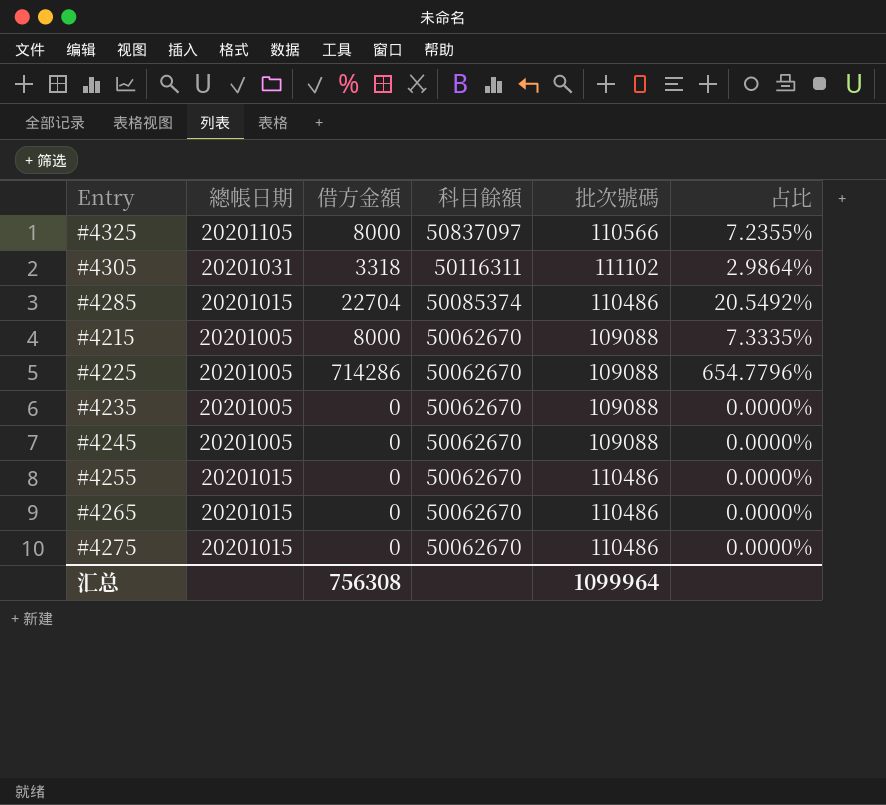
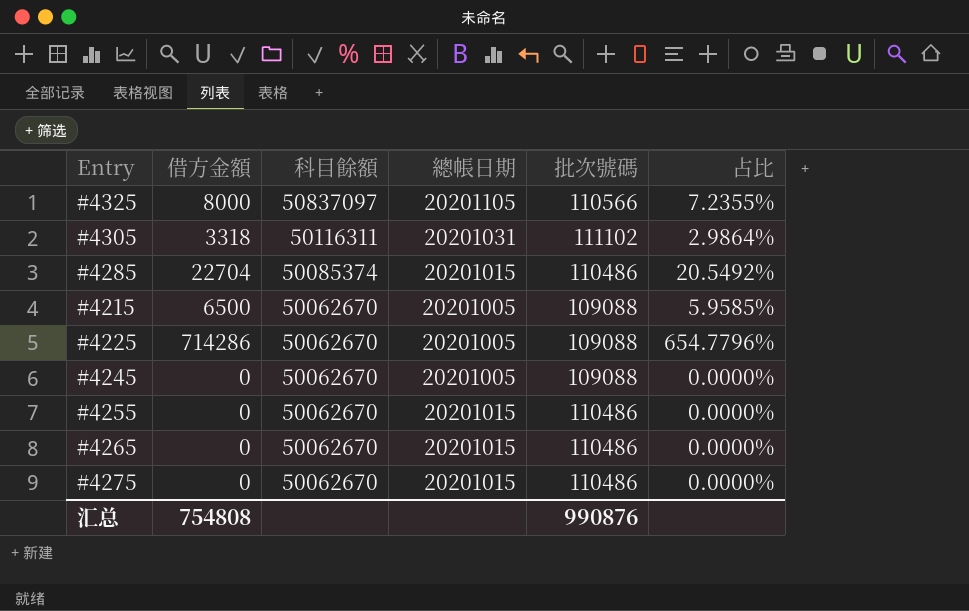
column 總帳日期 | position: 2 -> 4
row #4235: 20201005 | 0 | 50062670 | 109088 | 0.0000% -> none
#4215 | 借方金額: 8000 -> 6500
#4215 | 占比: 7.3335% -> 5.9585%
汇总 | 借方金額: 756308 -> 754808
汇总 | 批次號碼: 1099964 -> 990876

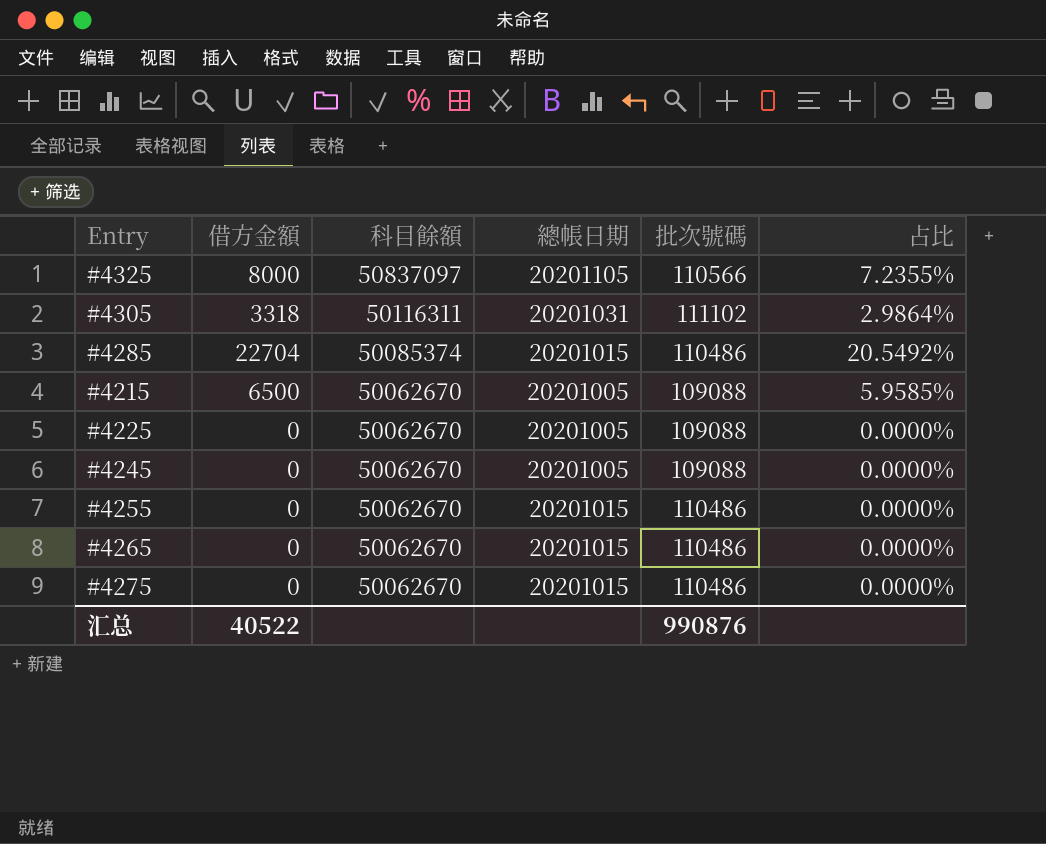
#4225 | 借方金額: 714286 -> 0
#4225 | 占比: 654.7796% -> 0.0000%
汇总 | 借方金額: 754808 -> 40522

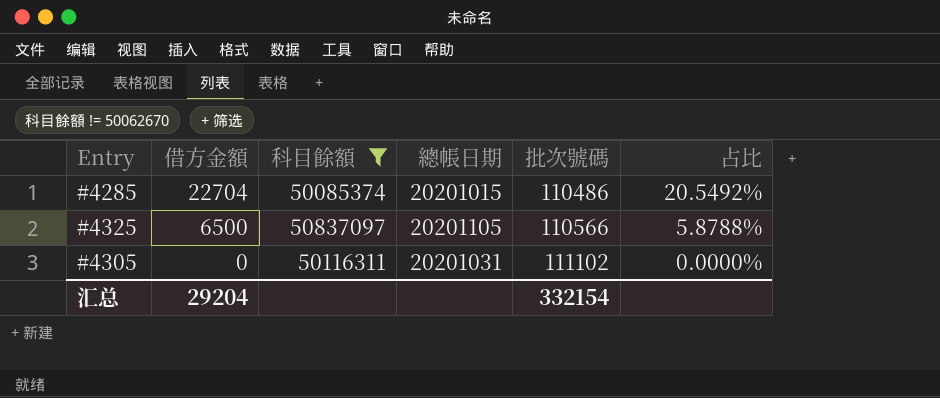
filter: none -> 科目餘額 != 50062670
row order: 科目餘額 descending -> 借方金額 descending
#4325 | 借方金額: 8000 -> 6500
#4325 | 占比: 7.2355% -> 5.8788%
#4305 | 借方金額: 3318 -> 0
#4305 | 占比: 2.9864% -> 0.0000%
汇总 | 借方金額: 40522 -> 29204
汇总 | 批次號碼: 990876 -> 332154

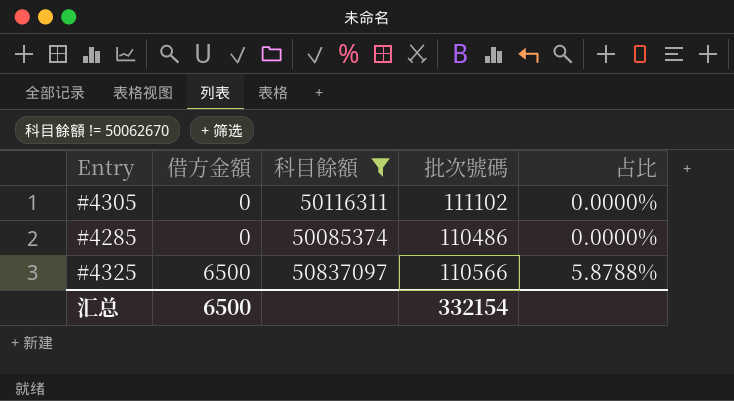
row order: 借方金額 descending -> 借方金額 ascending
column 總帳日期 | position: 4 -> none
#4285 | 借方金額: 22704 -> 0
#4285 | 占比: 20.5492% -> 0.0000%
汇总 | 借方金額: 29204 -> 6500

